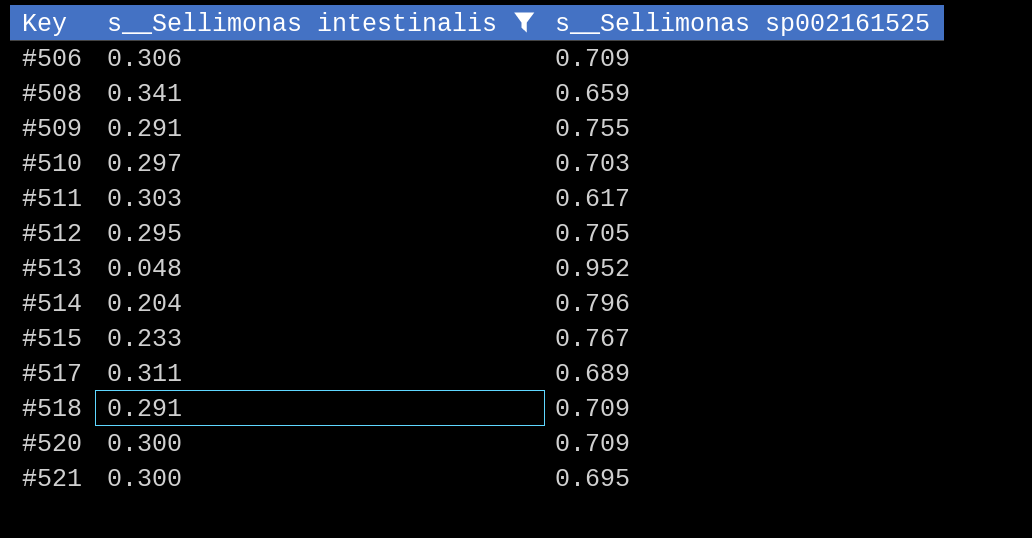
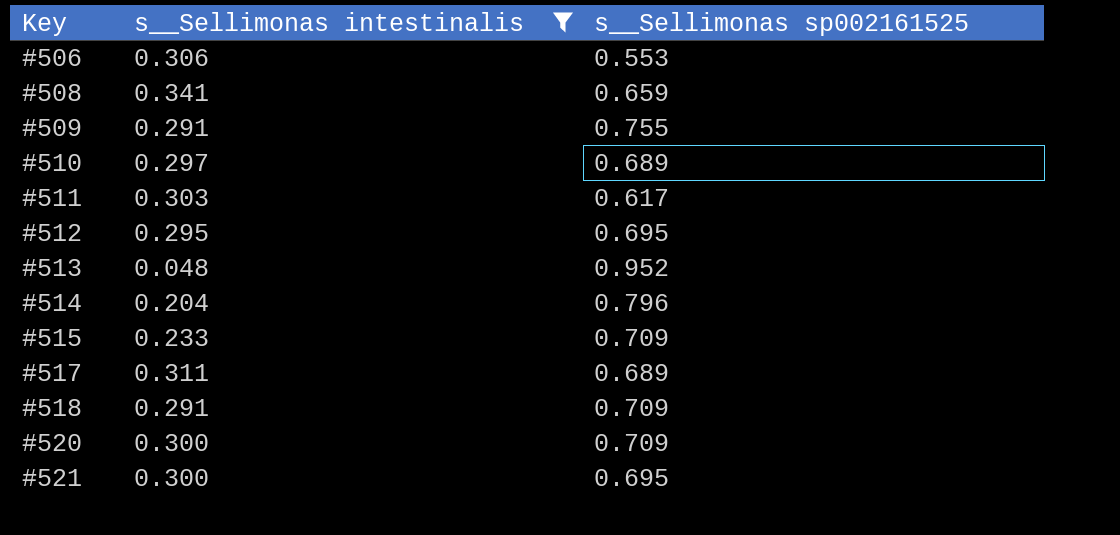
#506 | s__Sellimonas sp002161525: 0.709 -> 0.553
#510 | s__Sellimonas sp002161525: 0.703 -> 0.689
#512 | s__Sellimonas sp002161525: 0.705 -> 0.695
#515 | s__Sellimonas sp002161525: 0.767 -> 0.709

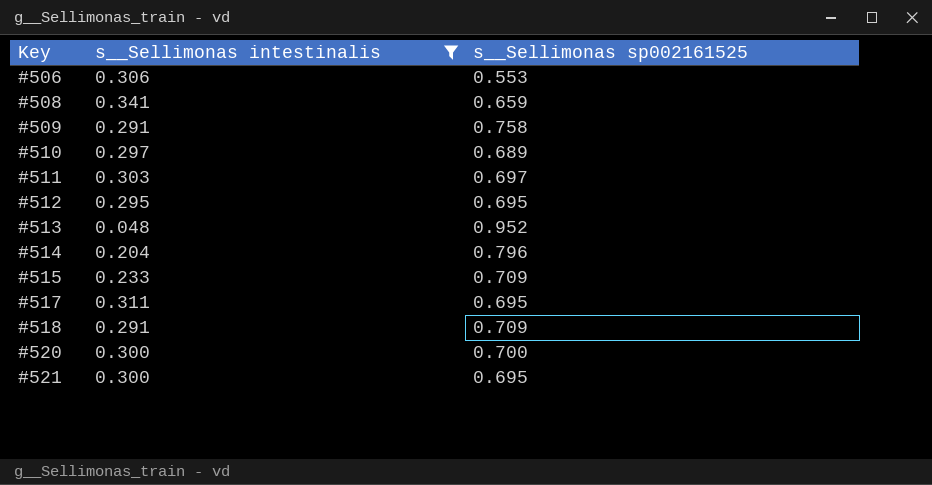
#509 | s__Sellimonas sp002161525: 0.755 -> 0.758
#511 | s__Sellimonas sp002161525: 0.617 -> 0.697
#517 | s__Sellimonas sp002161525: 0.689 -> 0.695
#520 | s__Sellimonas sp002161525: 0.709 -> 0.700

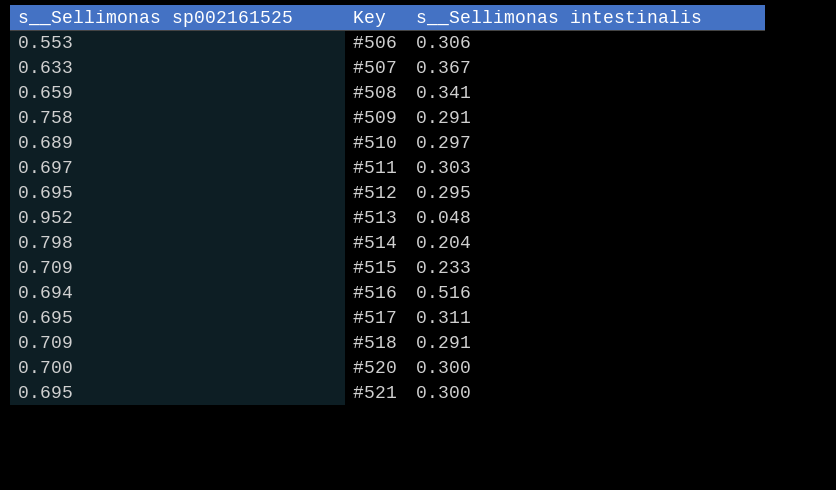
filter: s__Sellimonas intestinalis <= 0.341 -> none
column s__Sellimonas sp002161525 | position: 3 -> 1
#514 | s__Sellimonas sp002161525: 0.796 -> 0.798

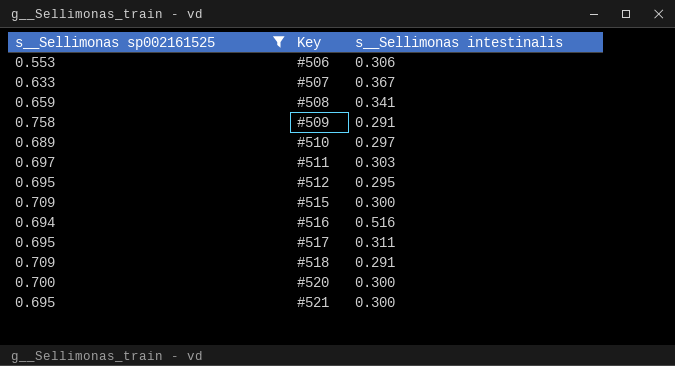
filter: none -> s__Sellimonas sp002161525 <= 0.758
#515 | s__Sellimonas intestinalis: 0.233 -> 0.300

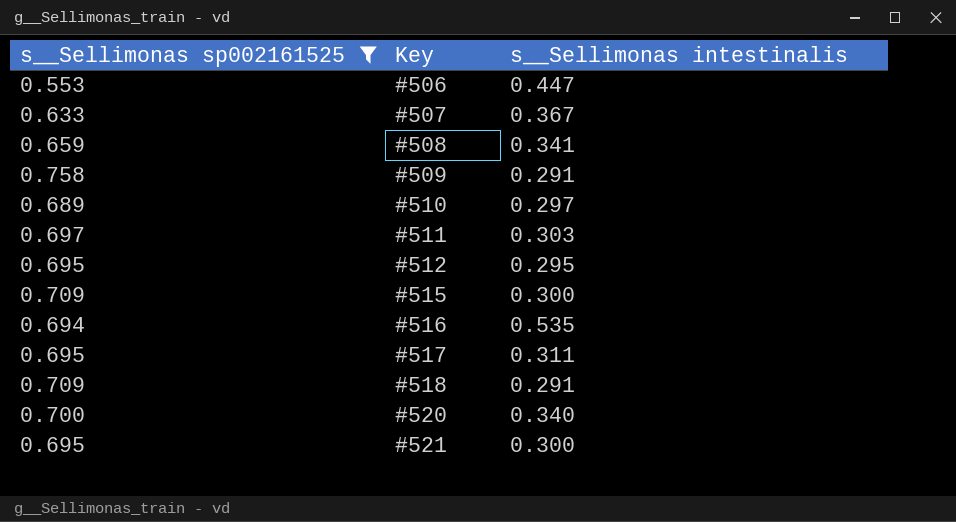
#506 | s__Sellimonas intestinalis: 0.306 -> 0.447
#516 | s__Sellimonas intestinalis: 0.516 -> 0.535
#520 | s__Sellimonas intestinalis: 0.300 -> 0.340

